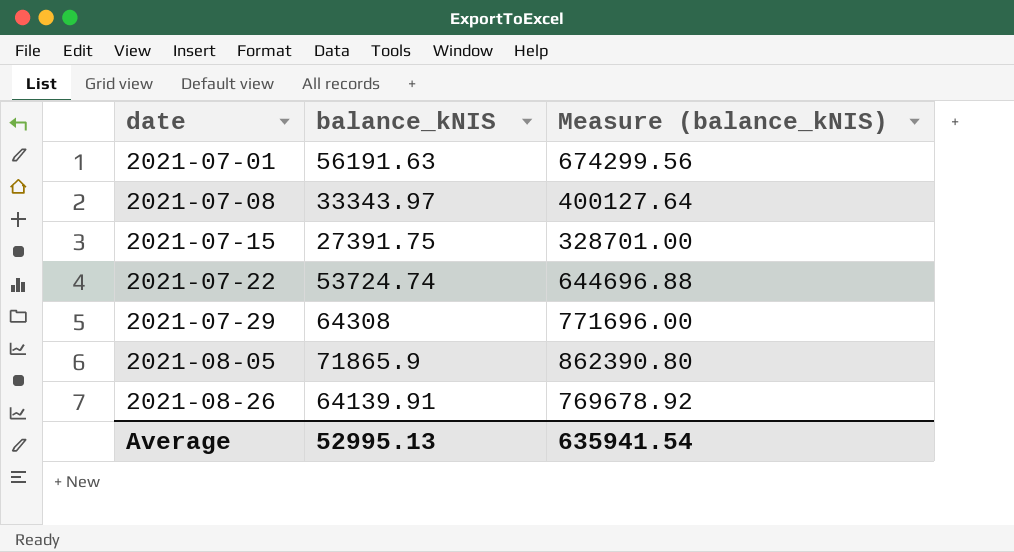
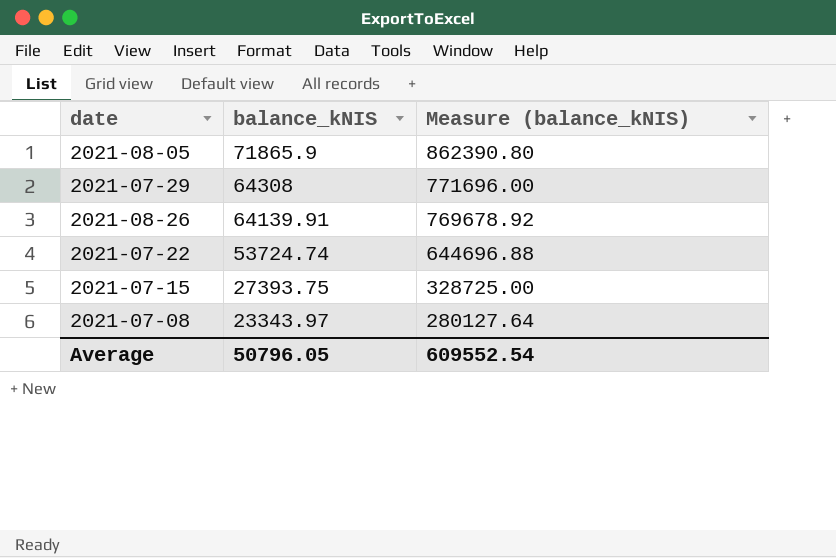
row order: date ascending -> balance_kNIS descending
row 2021-07-01: 56191.63 | 674299.56 -> none
2021-07-15 | balance_kNIS: 27391.75 -> 27393.75
2021-07-15 | Measure (balance_kNIS): 328701.00 -> 328725.00
2021-07-08 | balance_kNIS: 33343.97 -> 23343.97
2021-07-08 | Measure (balance_kNIS): 400127.64 -> 280127.64
Average | balance_kNIS: 52995.13 -> 50796.05
Average | Measure (balance_kNIS): 635941.54 -> 609552.54

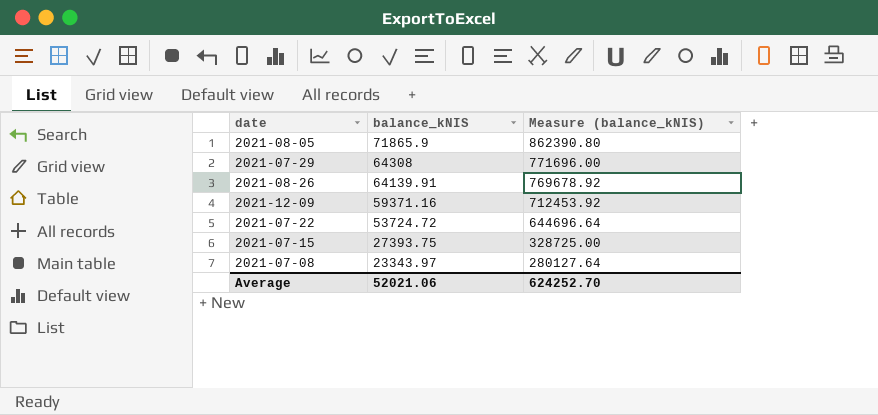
row 2021-12-09: none -> 59371.16 | 712453.92
2021-07-22 | balance_kNIS: 53724.74 -> 53724.72
2021-07-22 | Measure (balance_kNIS): 644696.88 -> 644696.64
Average | balance_kNIS: 50796.05 -> 52021.06
Average | Measure (balance_kNIS): 609552.54 -> 624252.70

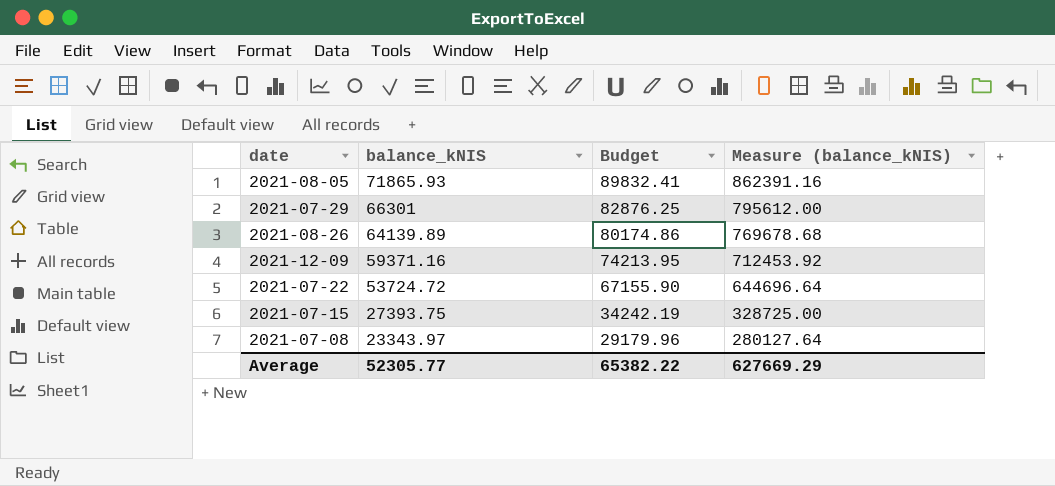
column Budget | formula: none -> [balance_kNIS] * 1.25
2021-08-05 | balance_kNIS: 71865.9 -> 71865.93
2021-08-05 | Measure (balance_kNIS): 862390.80 -> 862391.16
2021-07-29 | balance_kNIS: 64308 -> 66301
2021-07-29 | Measure (balance_kNIS): 771696.00 -> 795612.00
2021-08-26 | balance_kNIS: 64139.91 -> 64139.89
2021-08-26 | Measure (balance_kNIS): 769678.92 -> 769678.68
Average | balance_kNIS: 52021.06 -> 52305.77
Average | Measure (balance_kNIS): 624252.70 -> 627669.29

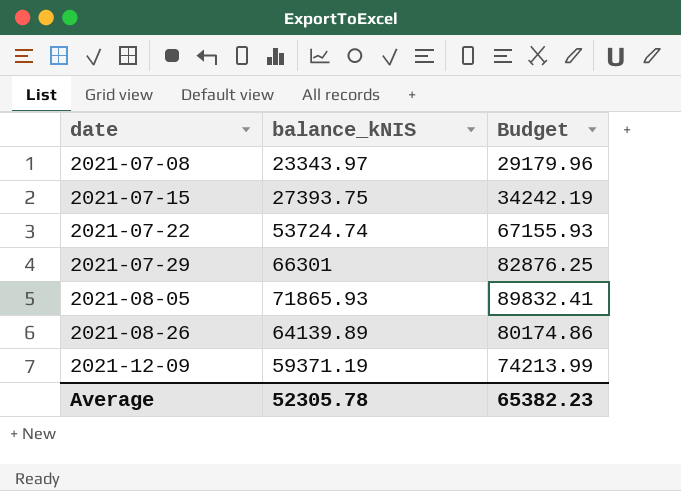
row order: balance_kNIS descending -> date ascending
column Measure (balance_kNIS) | formula: [balance_kNIS] * 12 -> none
2021-07-22 | balance_kNIS: 53724.72 -> 53724.74
2021-07-22 | Budget: 67155.90 -> 67155.93
2021-12-09 | balance_kNIS: 59371.16 -> 59371.19
2021-12-09 | Budget: 74213.95 -> 74213.99
Average | balance_kNIS: 52305.77 -> 52305.78
Average | Budget: 65382.22 -> 65382.23

